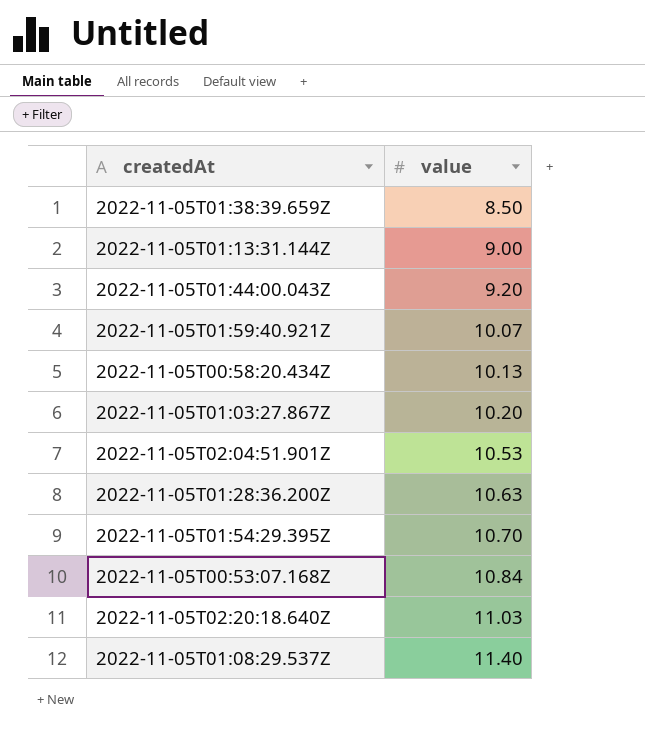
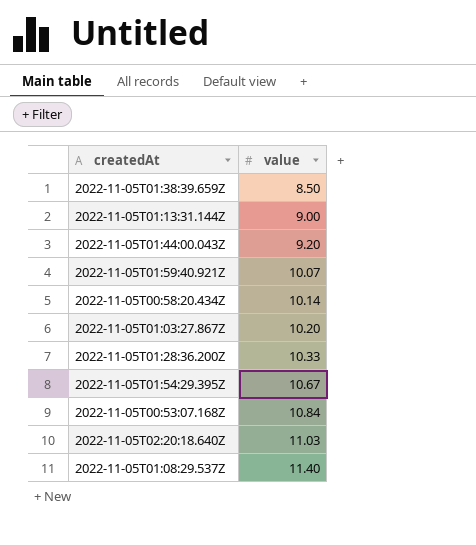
row 2022-11-05T02:04:51.901Z: 10.53 -> none
2022-11-05T00:58:20.434Z | value: 10.13 -> 10.14
2022-11-05T01:28:36.200Z | value: 10.63 -> 10.33
2022-11-05T01:54:29.395Z | value: 10.70 -> 10.67

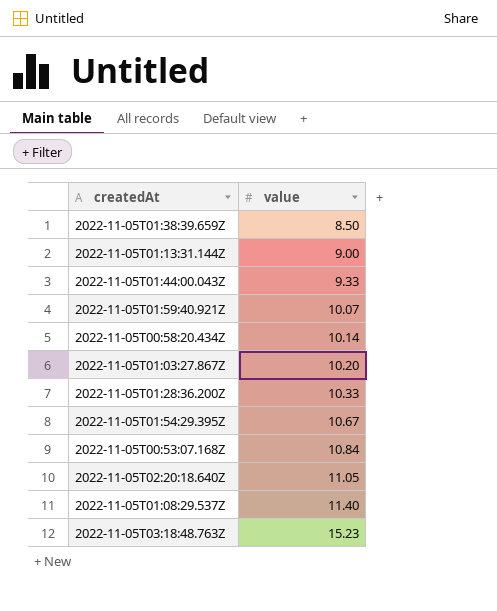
2022-11-05T01:44:00.043Z | value: 9.20 -> 9.33
2022-11-05T02:20:18.640Z | value: 11.03 -> 11.05
row 2022-11-05T03:18:48.763Z: none -> 15.23

